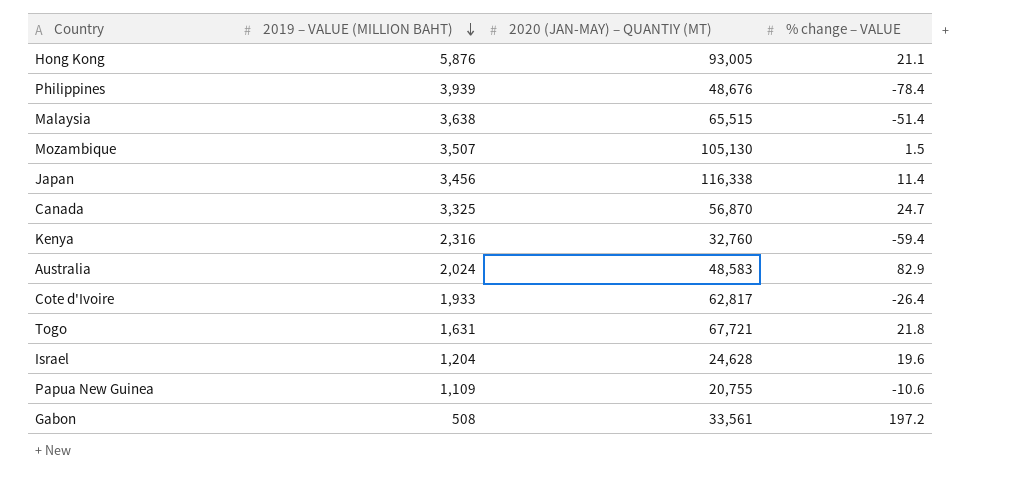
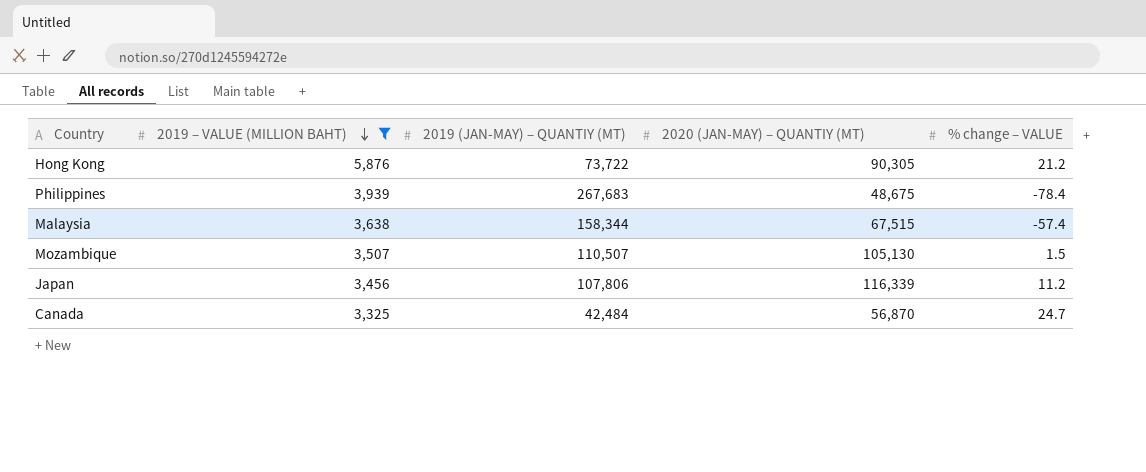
filter: none -> 2019 – VALUE (MILLION BAHT) >= 3,325
column 2019 (JAN-MAY) – QUANTIY (MT) | position: none -> 3
Hong Kong | 2020 (JAN-MAY) – QUANTIY (MT): 93,005 -> 90,305
Hong Kong | % change – VALUE: 21.1 -> 21.2
Philippines | 2020 (JAN-MAY) – QUANTIY (MT): 48,676 -> 48,675
Malaysia | 2020 (JAN-MAY) – QUANTIY (MT): 65,515 -> 67,515
Malaysia | % change – VALUE: -51.4 -> -57.4
Japan | 2020 (JAN-MAY) – QUANTIY (MT): 116,338 -> 116,339
Japan | % change – VALUE: 11.4 -> 11.2

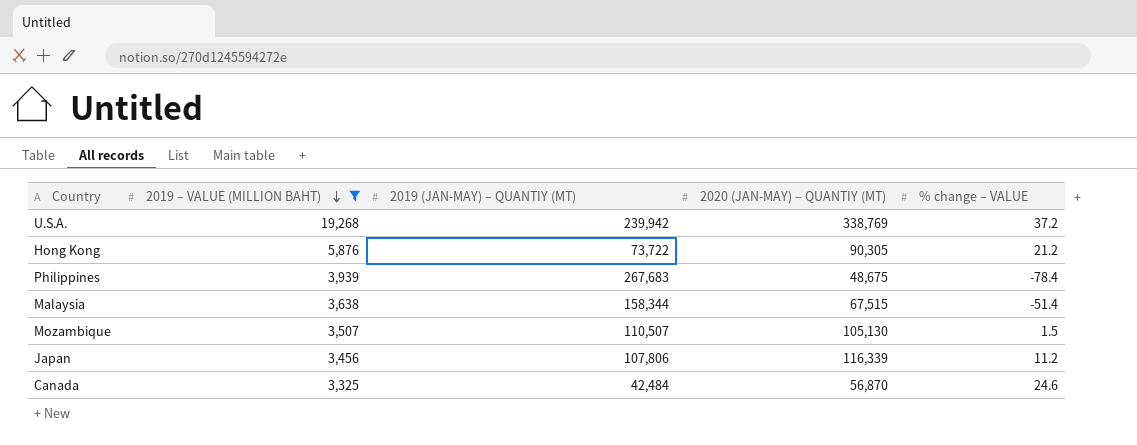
row U.S.A.: none -> 19,268 | 239,942 | 338,769 | 37.2
Malaysia | % change – VALUE: -57.4 -> -51.4
Canada | % change – VALUE: 24.7 -> 24.6

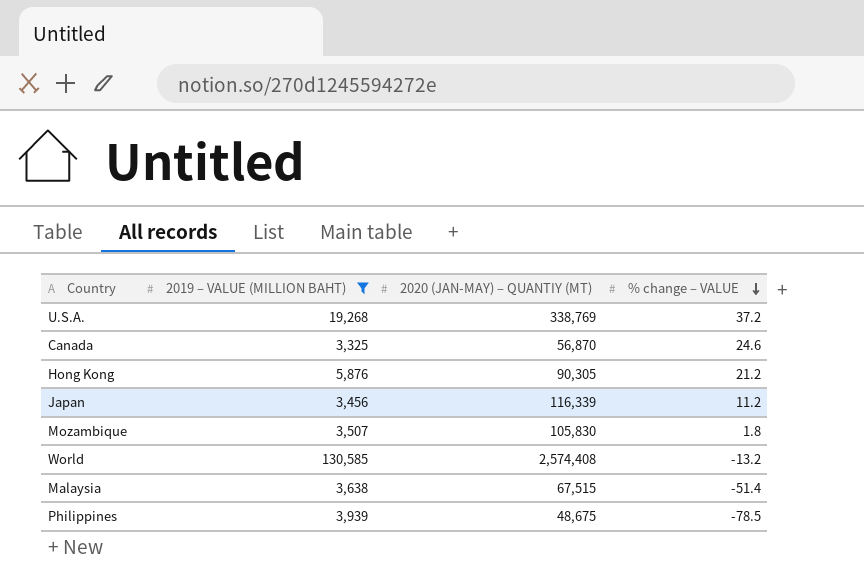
row order: 2019 – VALUE (MILLION BAHT) descending -> % change – VALUE descending
column 2019 (JAN-MAY) – QUANTIY (MT) | position: 3 -> none
Mozambique | 2020 (JAN-MAY) – QUANTIY (MT): 105,130 -> 105,830
Mozambique | % change – VALUE: 1.5 -> 1.8
row World: none -> 130,585 | 2,574,408 | -13.2
Philippines | % change – VALUE: -78.4 -> -78.5

